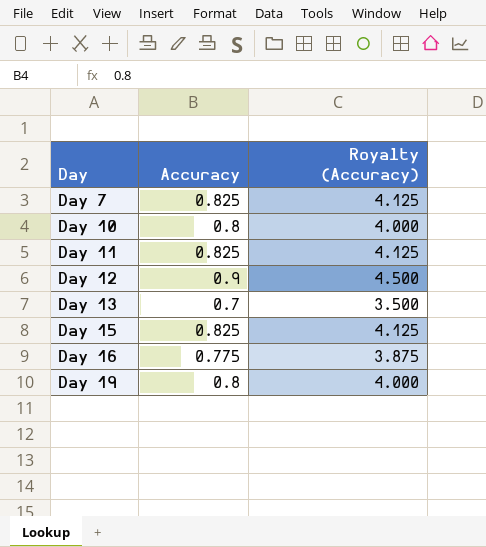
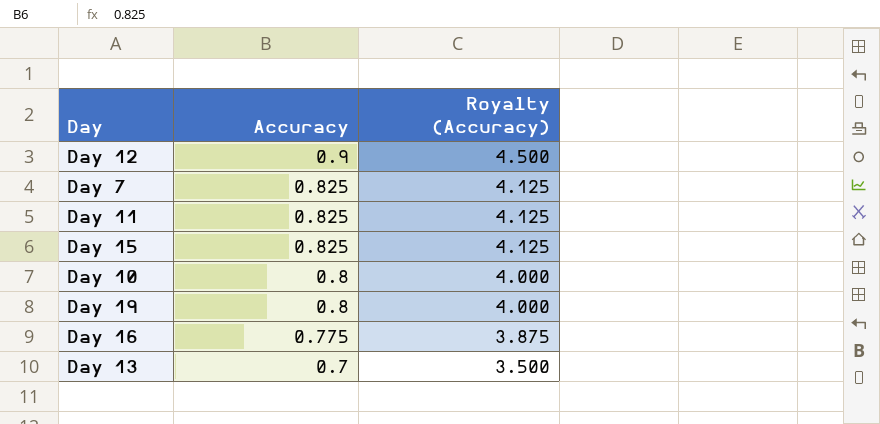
row order: Day ascending -> Accuracy descending

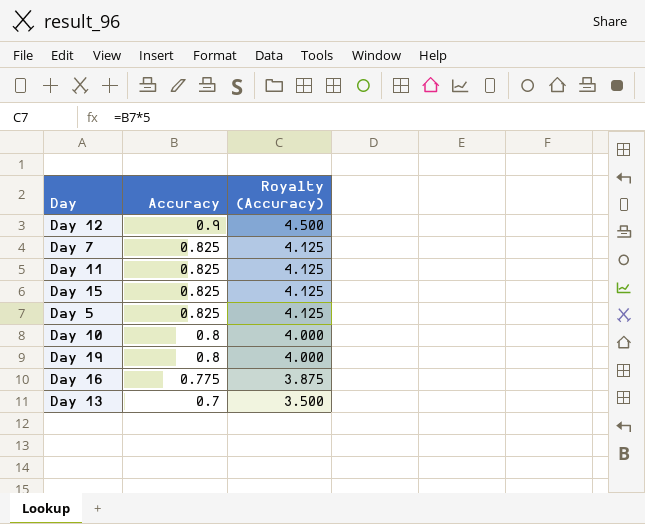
row Day 5: none -> 0.825 | 4.125

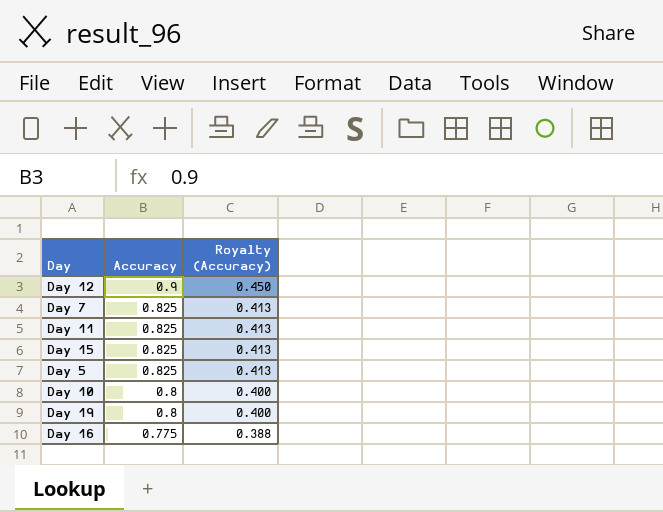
column Royalty (Accuracy) | formula: [Accuracy] * 5 -> [Accuracy] * 0.5
row Day 13: 0.7 | 3.500 -> none

